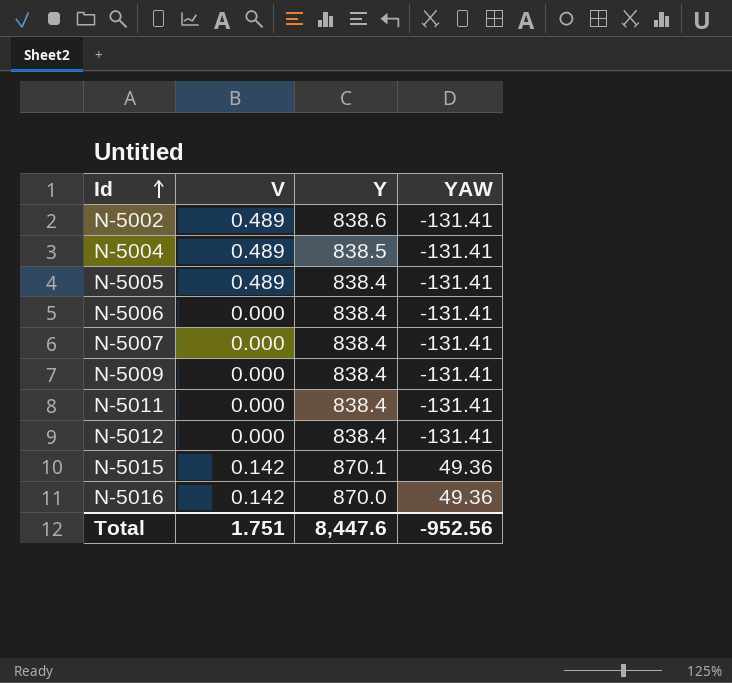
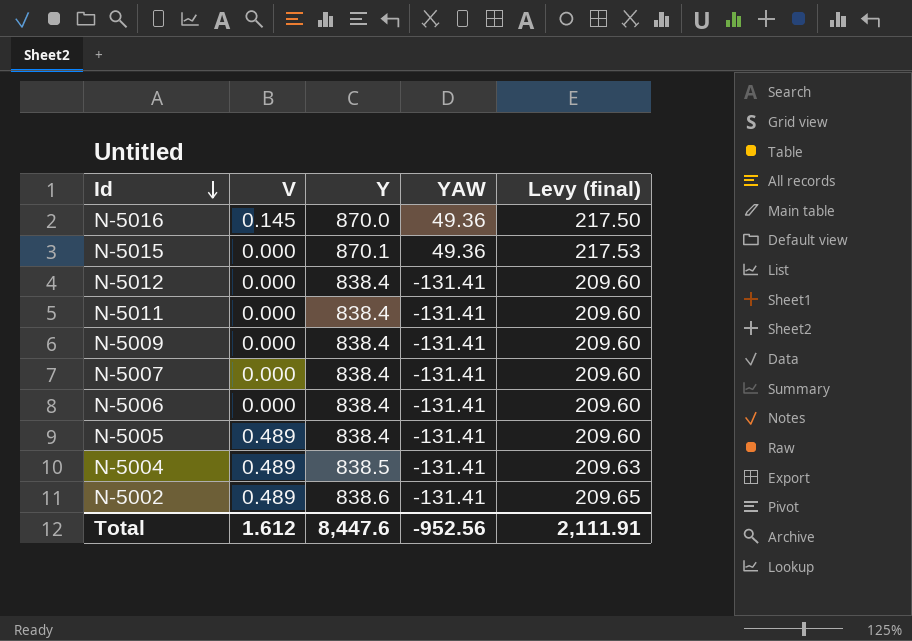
row order: Id ascending -> Id descending
column Levy (final) | formula: none -> [Y] * 0.25
N-5016 | V: 0.142 -> 0.145
N-5015 | V: 0.142 -> 0.000
Total | V: 1.751 -> 1.612

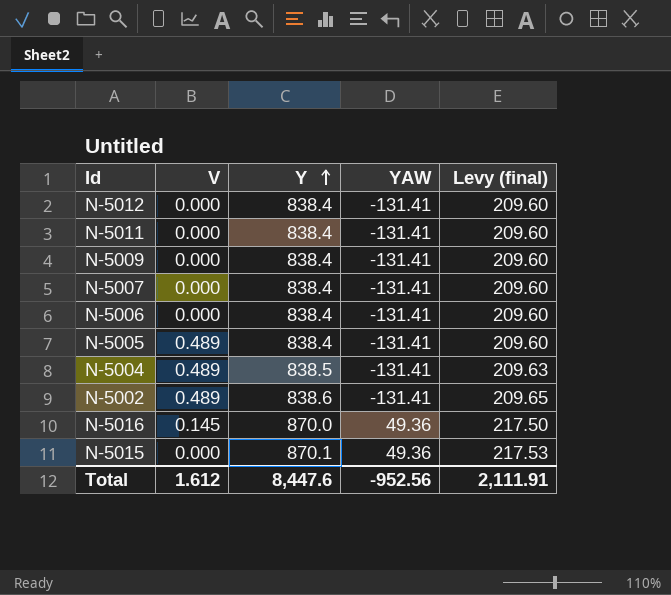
row order: Id descending -> Y ascending

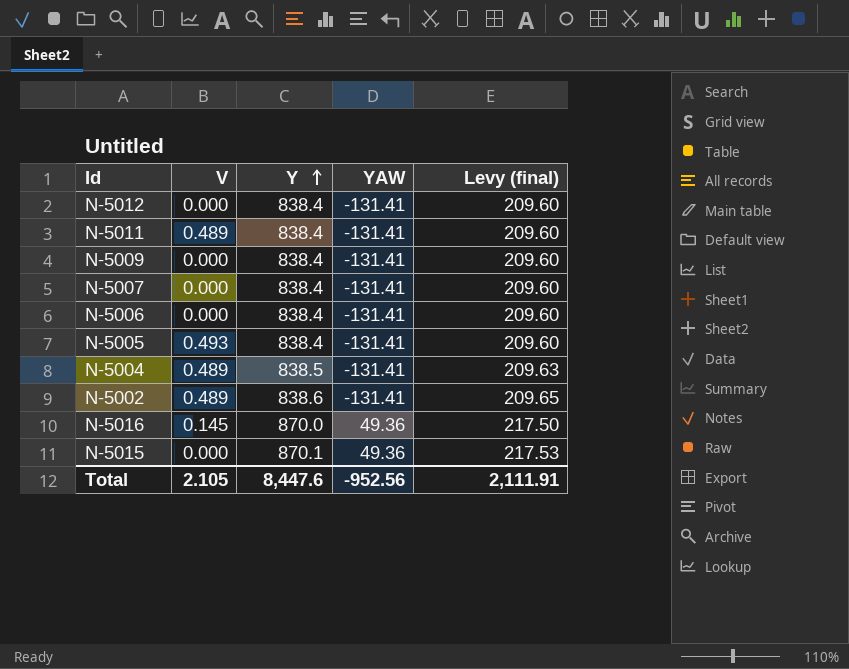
N-5011 | V: 0.000 -> 0.489
N-5005 | V: 0.489 -> 0.493
Total | V: 1.612 -> 2.105

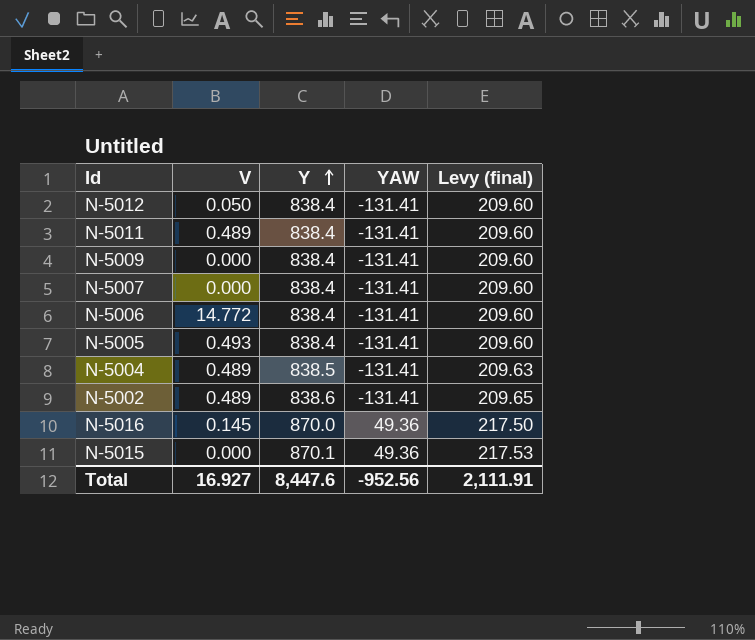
N-5012 | V: 0.000 -> 0.050
N-5006 | V: 0.000 -> 14.772
Total | V: 2.105 -> 16.927

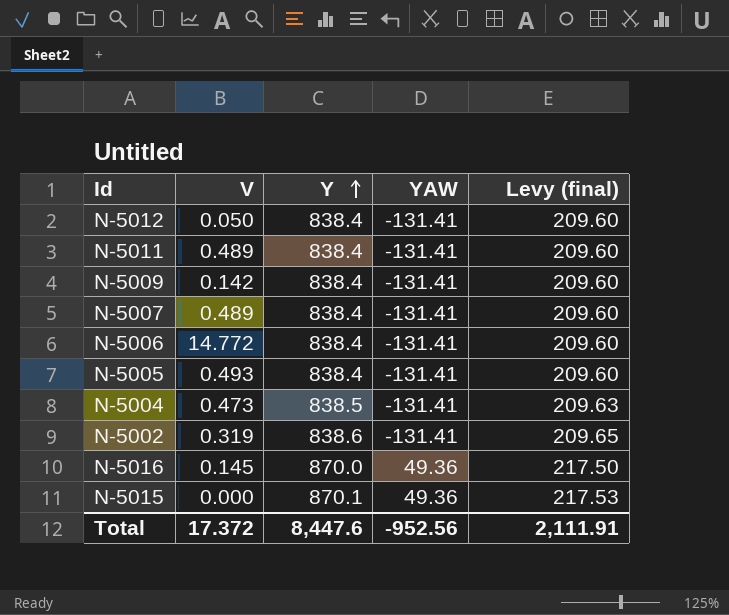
N-5009 | V: 0.000 -> 0.142
N-5007 | V: 0.000 -> 0.489
N-5004 | V: 0.489 -> 0.473
N-5002 | V: 0.489 -> 0.319
Total | V: 16.927 -> 17.372

